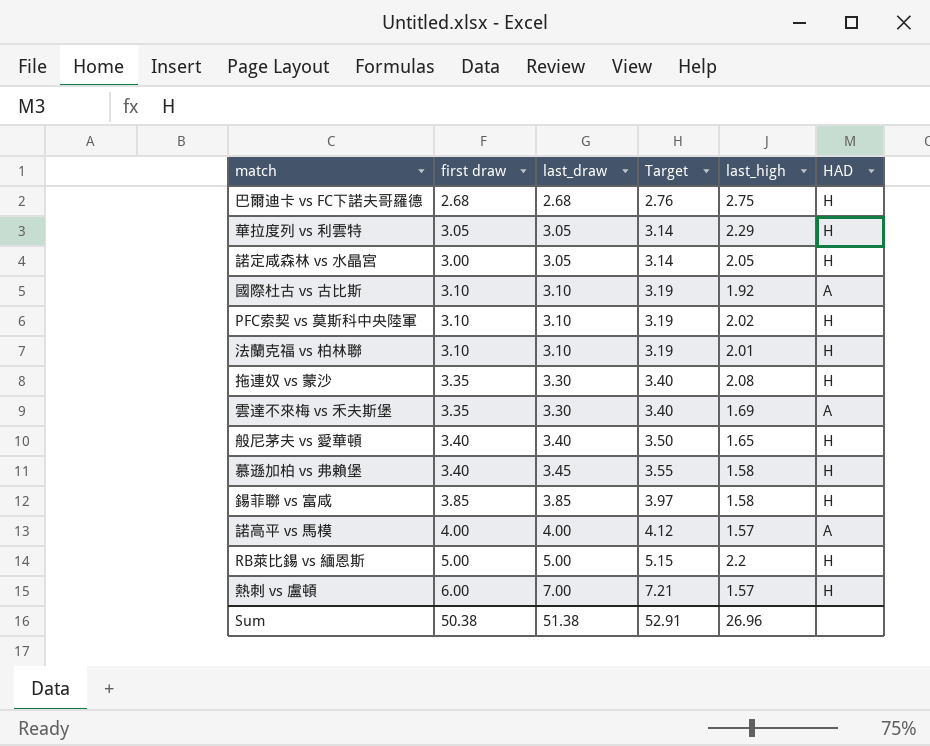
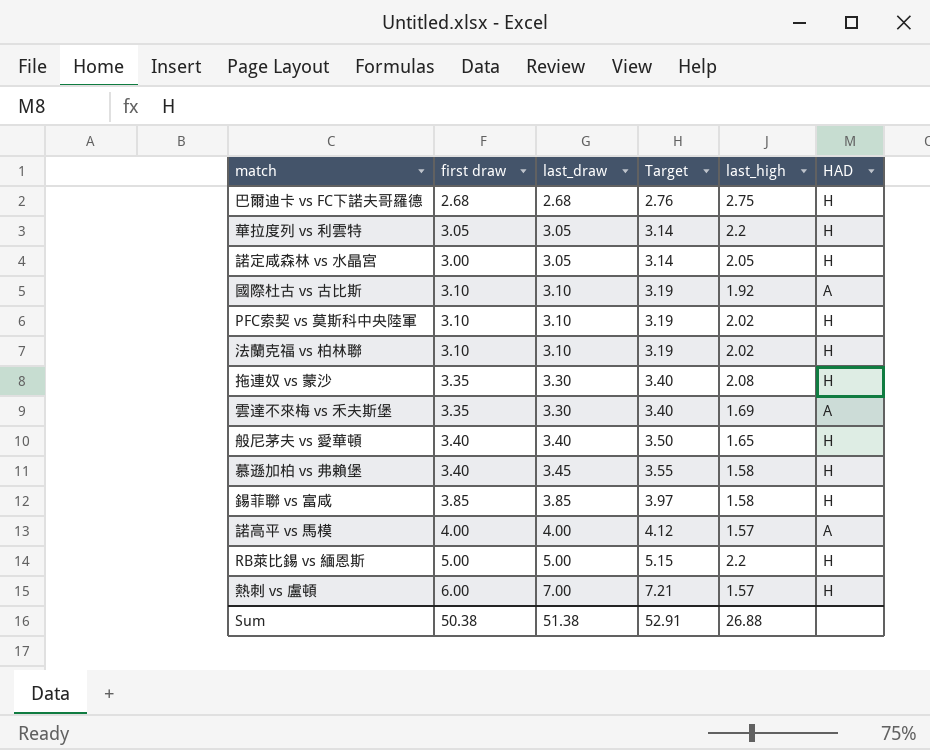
華拉度列 vs 利雲特 | last_high: 2.29 -> 2.2
法蘭克福 vs 柏林聯 | last_high: 2.01 -> 2.02
Sum | last_high: 26.96 -> 26.88

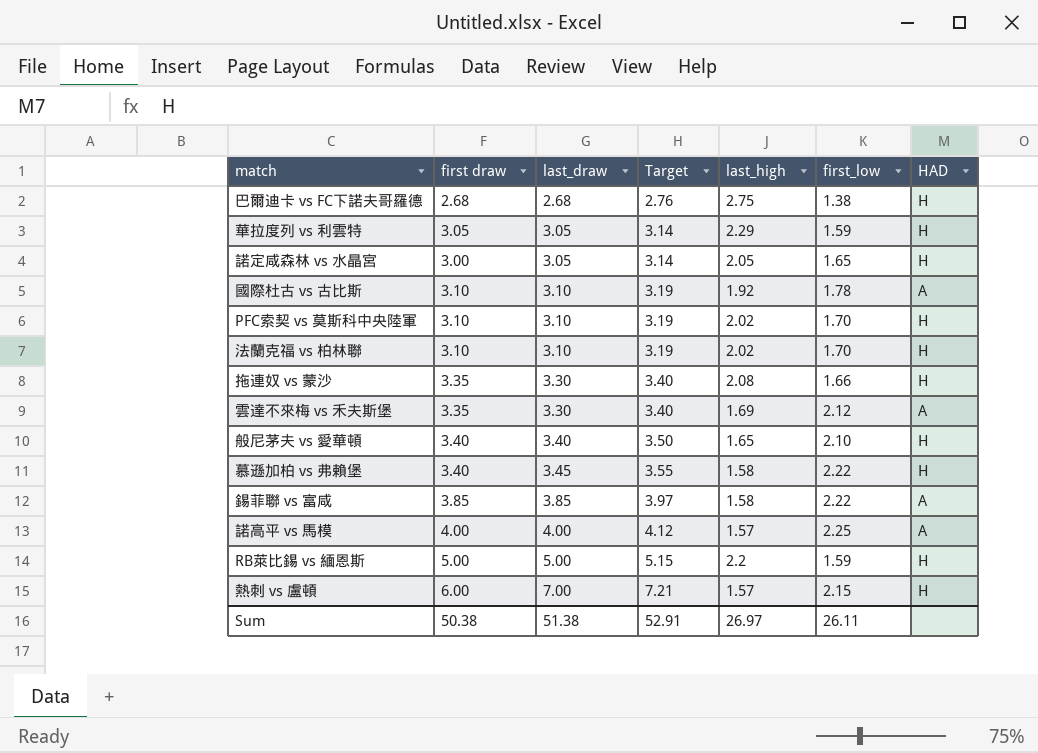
column first_low | position: none -> 6
華拉度列 vs 利雲特 | last_high: 2.2 -> 2.29
錫菲聯 vs 富咸 | HAD: H -> A
Sum | last_high: 26.88 -> 26.97

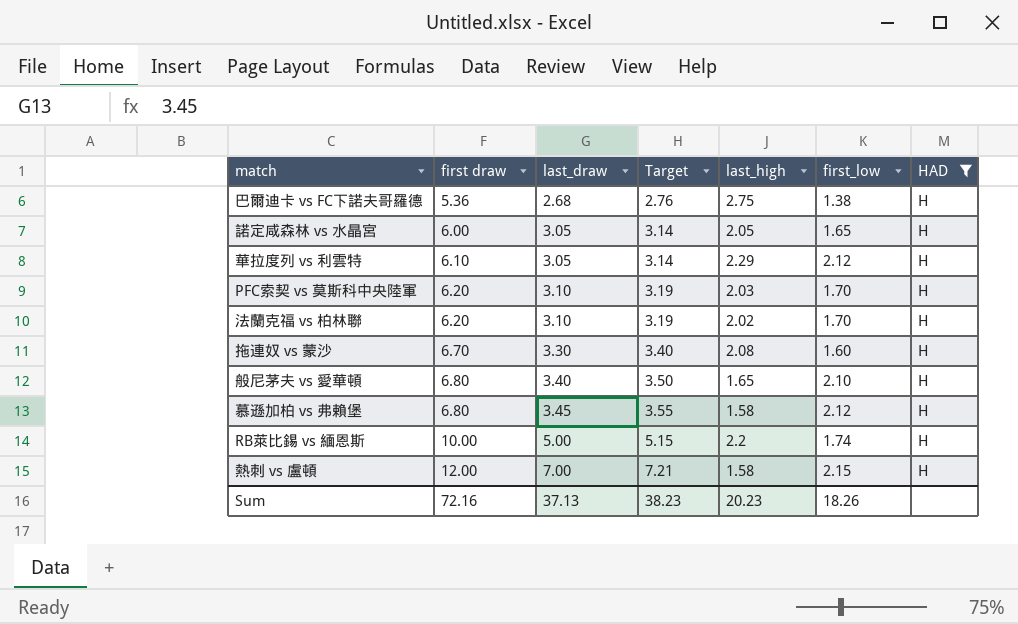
filter: none -> HAD = H
row order: last_draw ascending -> first draw ascending
巴爾迪卡 vs FC下諾夫哥羅德 | first draw: 2.68 -> 5.36
諾定咸森林 vs 水晶宮 | first draw: 3.00 -> 6.00
華拉度列 vs 利雲特 | first draw: 3.05 -> 6.10
華拉度列 vs 利雲特 | first_low: 1.59 -> 2.12
PFC索契 vs 莫斯科中央陸軍 | first draw: 3.10 -> 6.20
PFC索契 vs 莫斯科中央陸軍 | last_high: 2.02 -> 2.03
法蘭克福 vs 柏林聯 | first draw: 3.10 -> 6.20
拖連奴 vs 蒙沙 | first draw: 3.35 -> 6.70
拖連奴 vs 蒙沙 | first_low: 1.66 -> 1.60
般尼茅夫 vs 愛華頓 | first draw: 3.40 -> 6.80
慕遜加柏 vs 弗賴堡 | first draw: 3.40 -> 6.80
慕遜加柏 vs 弗賴堡 | first_low: 2.22 -> 2.12
RB萊比錫 vs 緬恩斯 | first draw: 5.00 -> 10.00
RB萊比錫 vs 緬恩斯 | first_low: 1.59 -> 1.74
熱刺 vs 盧頓 | first draw: 6.00 -> 12.00
熱刺 vs 盧頓 | last_high: 1.57 -> 1.58
Sum | first draw: 50.38 -> 72.16
Sum | last_draw: 51.38 -> 37.13
Sum | Target: 52.91 -> 38.23
Sum | last_high: 26.97 -> 20.23
Sum | first_low: 26.11 -> 18.26

